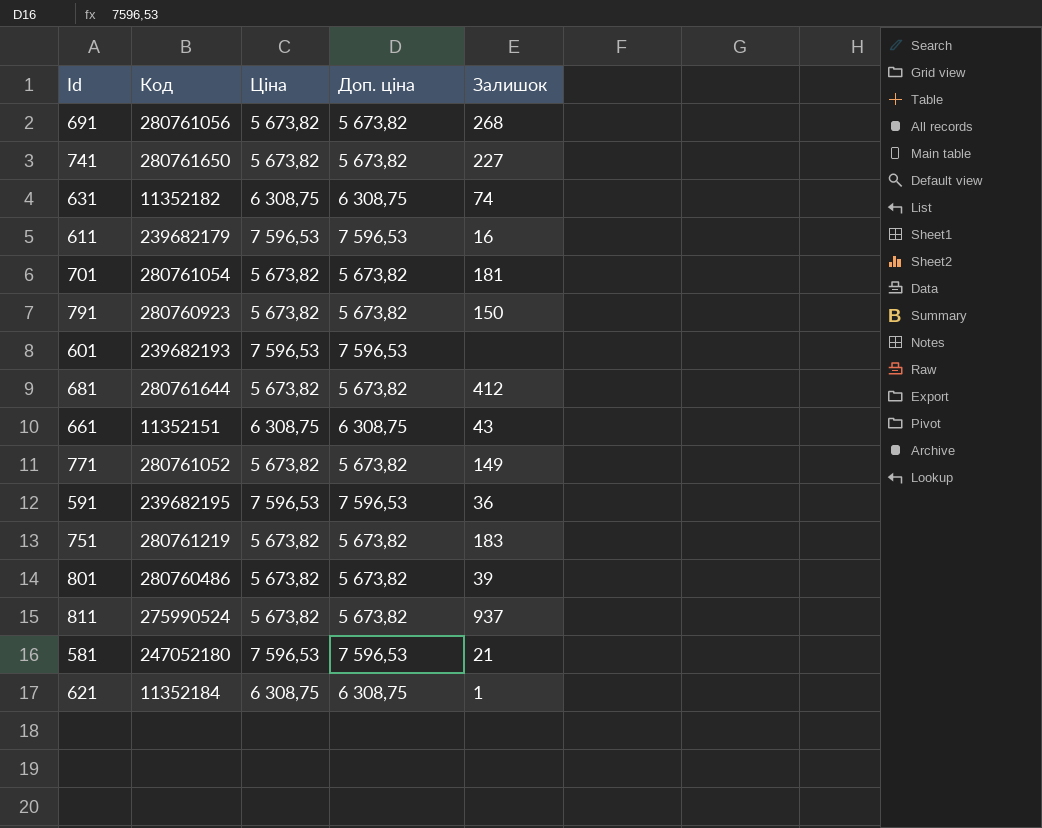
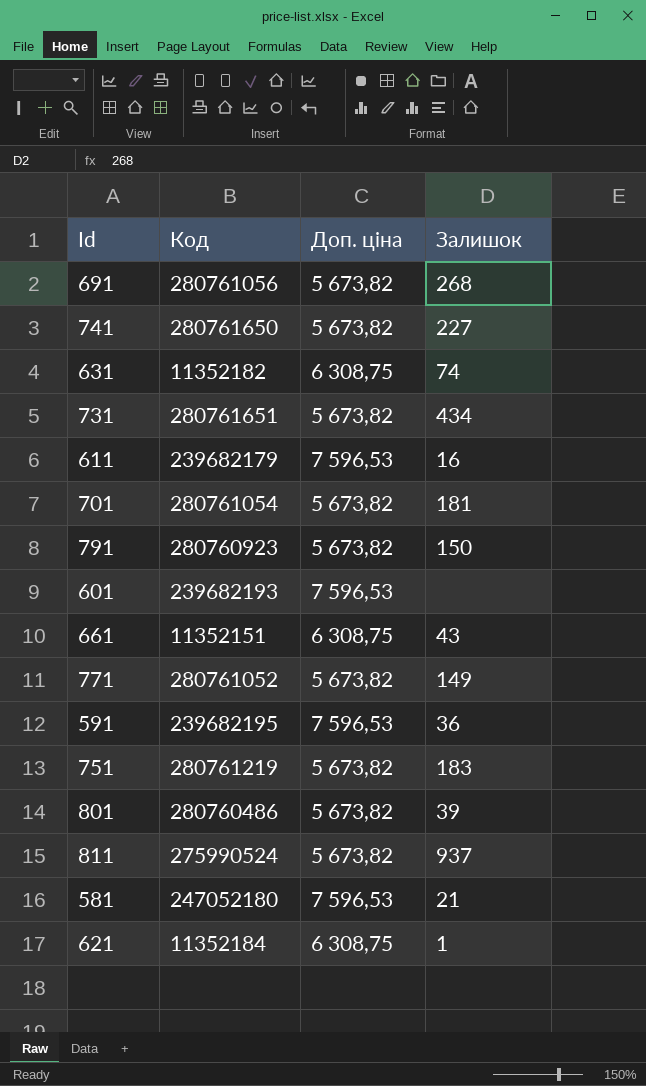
column Ціна | position: 3 -> none
row 681: 280761644 | 5 673,82 | 5 673,82 | 412 -> none
row 731: none -> 280761651 | 5 673,82 | 434

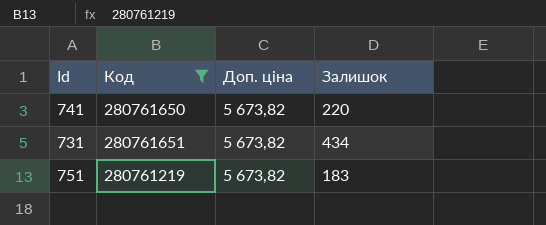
filter: none -> Код >= 280761219
741 | Залишок: 227 -> 220

